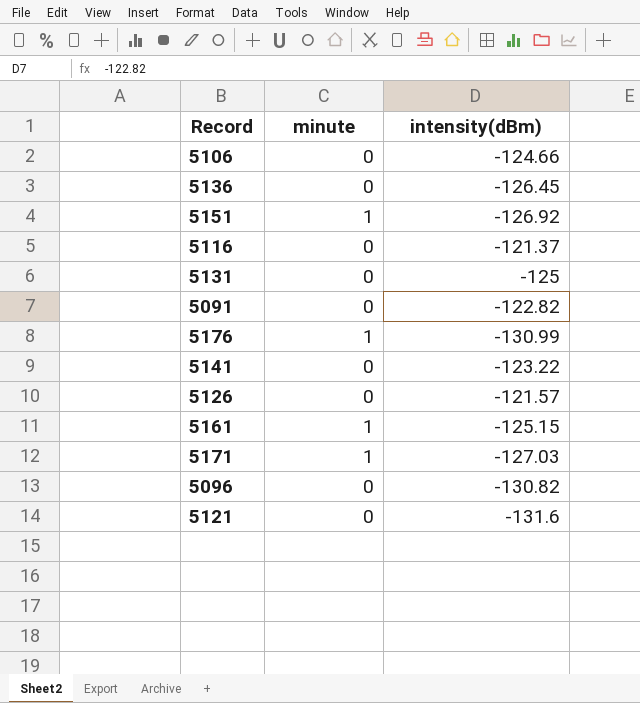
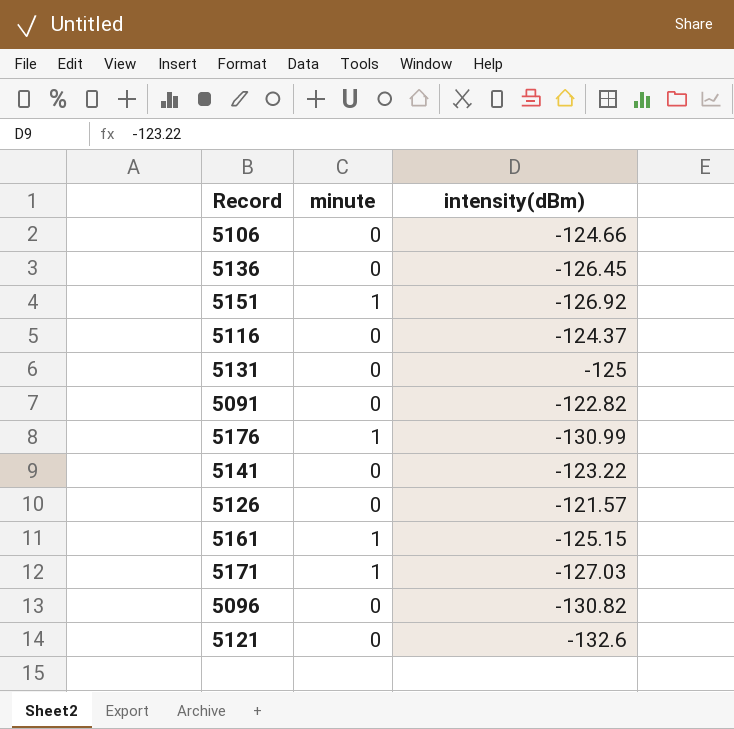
5116 | intensity(dBm): -121.37 -> -124.37
5121 | intensity(dBm): -131.6 -> -132.6

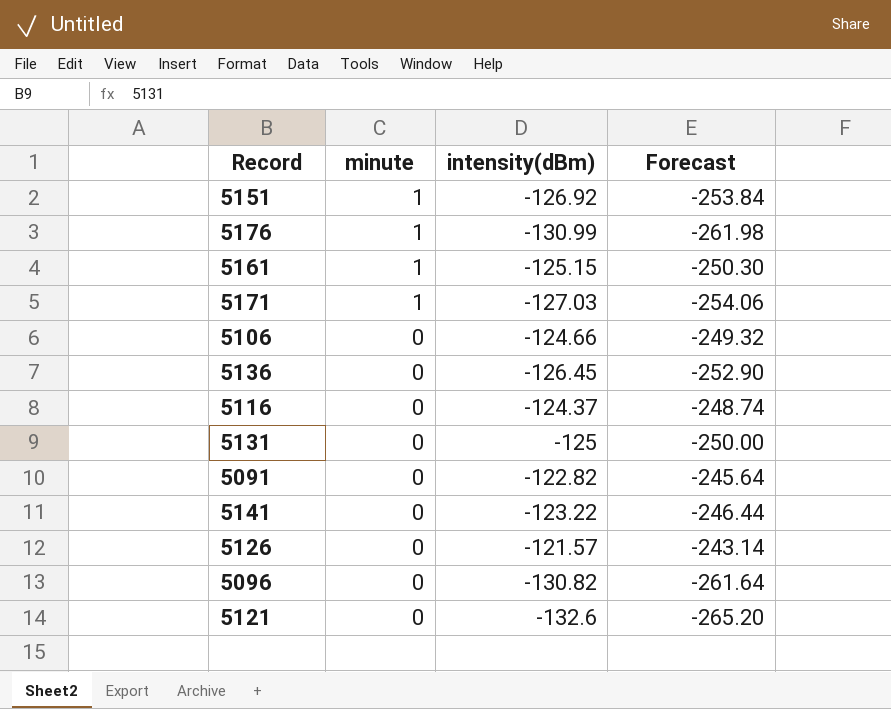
row order: none -> minute descending
column Forecast | formula: none -> [intensity(dBm)] * 2

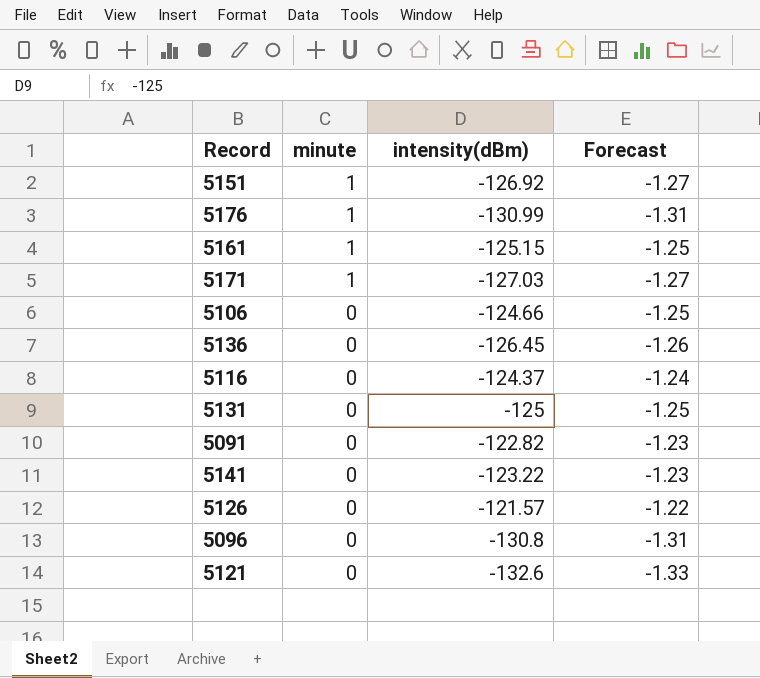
column Forecast | formula: [intensity(dBm)] * 2 -> [intensity(dBm)] * 0.01
5096 | intensity(dBm): -130.82 -> -130.8

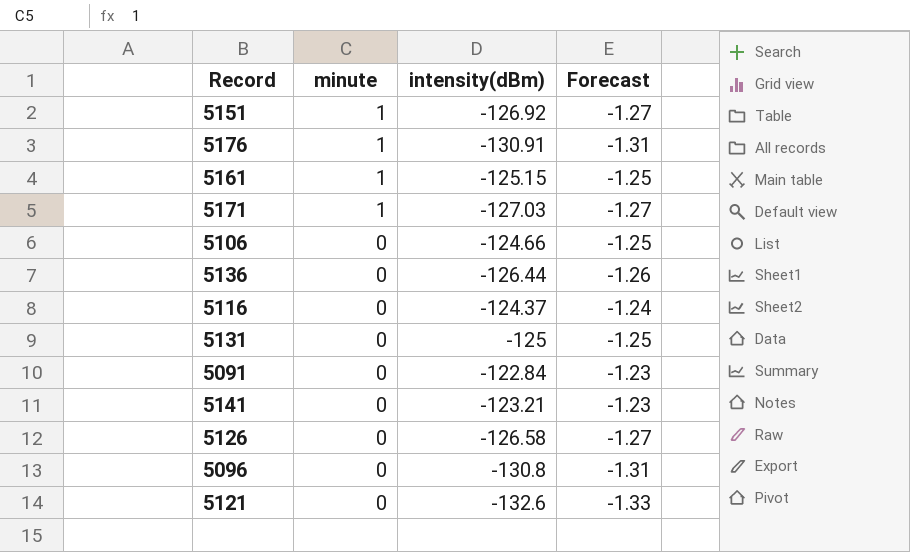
5176 | intensity(dBm): -130.99 -> -130.91
5136 | intensity(dBm): -126.45 -> -126.44
5091 | intensity(dBm): -122.82 -> -122.84
5141 | intensity(dBm): -123.22 -> -123.21
5126 | intensity(dBm): -121.57 -> -126.58
5126 | Forecast: -1.22 -> -1.27

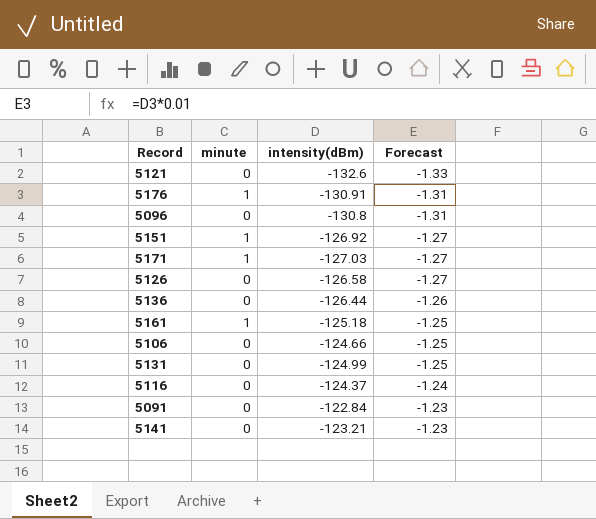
row order: minute descending -> Forecast ascending
5161 | intensity(dBm): -125.15 -> -125.18
5131 | intensity(dBm): -125 -> -124.99

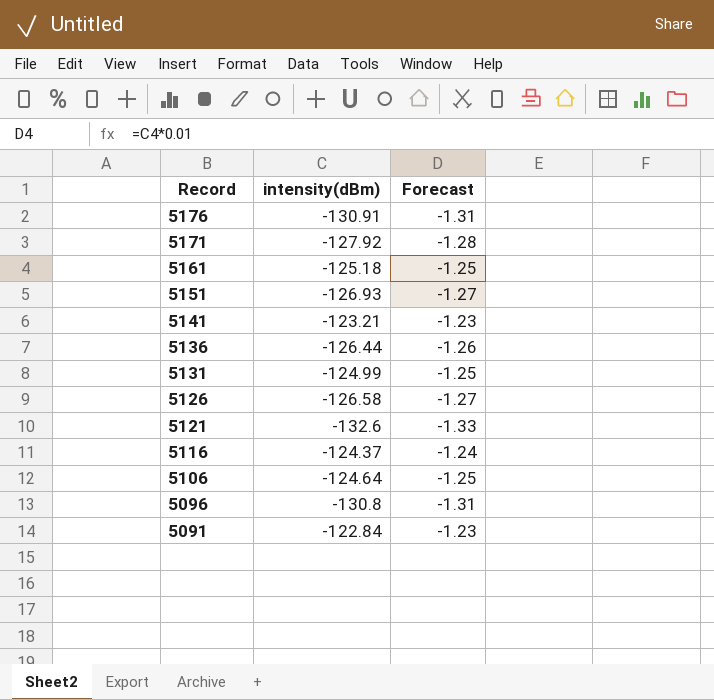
row order: Forecast ascending -> Record descending
column minute | position: 2 -> none
5171 | intensity(dBm): -127.03 -> -127.92
5171 | Forecast: -1.27 -> -1.28
5151 | intensity(dBm): -126.92 -> -126.93
5106 | intensity(dBm): -124.66 -> -124.64

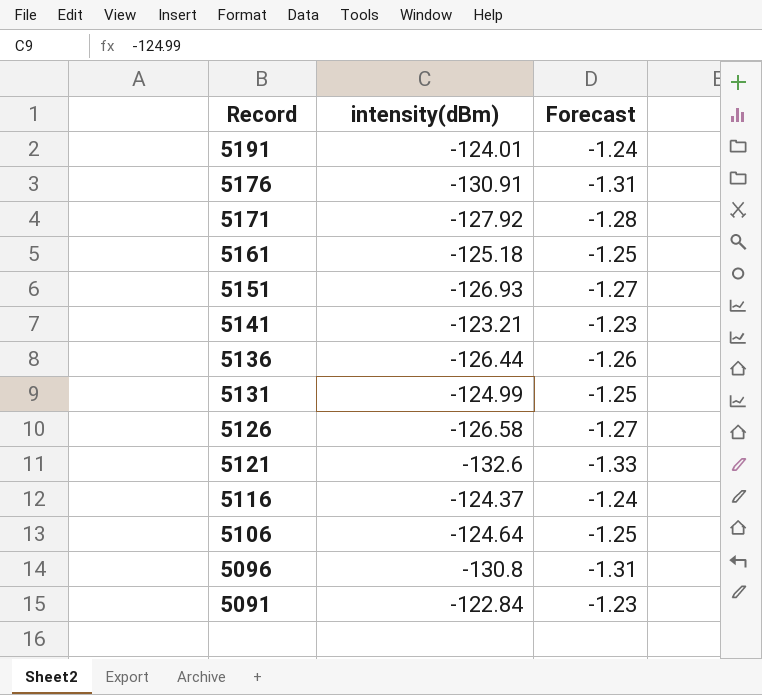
row 5191: none -> -124.01 | -1.24

